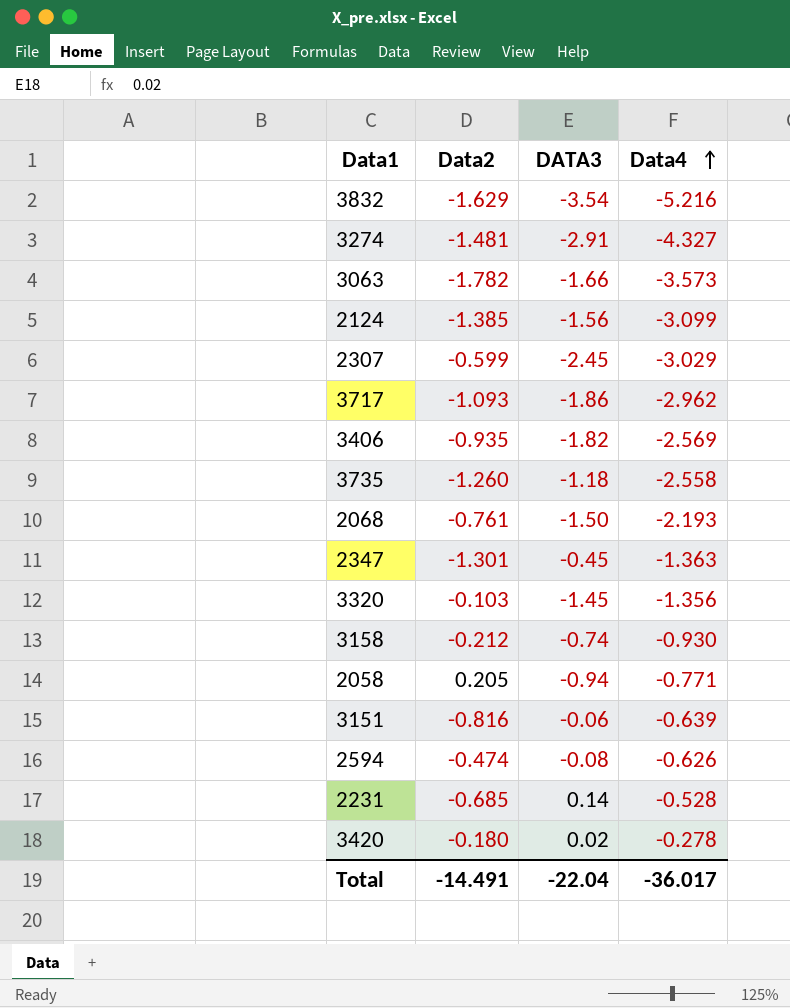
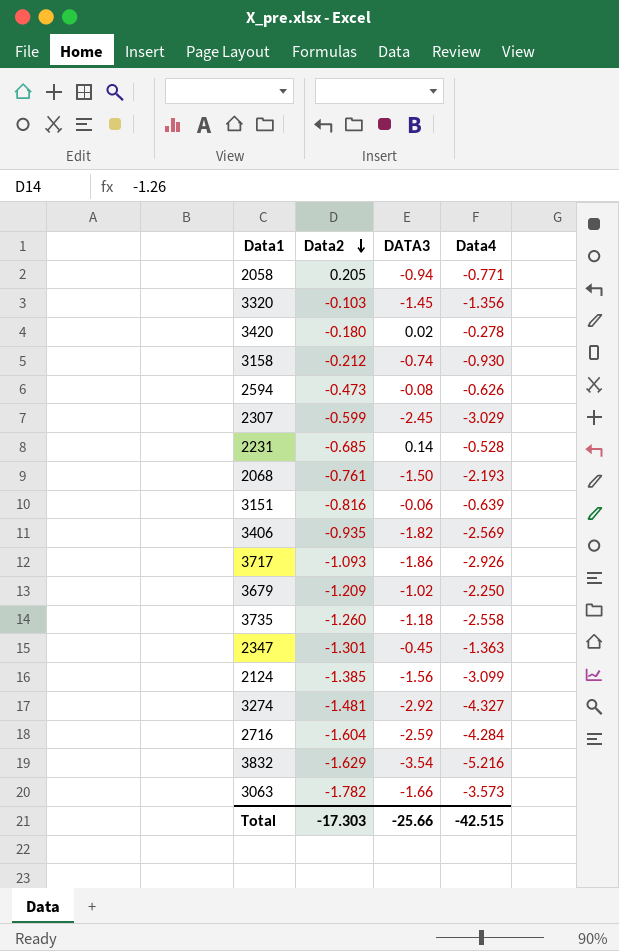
row order: Data4 ascending -> Data2 descending
2594 | Data2: -0.474 -> -0.473
3717 | Data4: -2.962 -> -2.926
row 3679: none -> -1.209 | -1.02 | -2.250
3274 | DATA3: -2.91 -> -2.92
row 2716: none -> -1.604 | -2.59 | -4.284
Total | Data2: -14.491 -> -17.303
Total | DATA3: -22.04 -> -25.66
Total | Data4: -36.017 -> -42.515

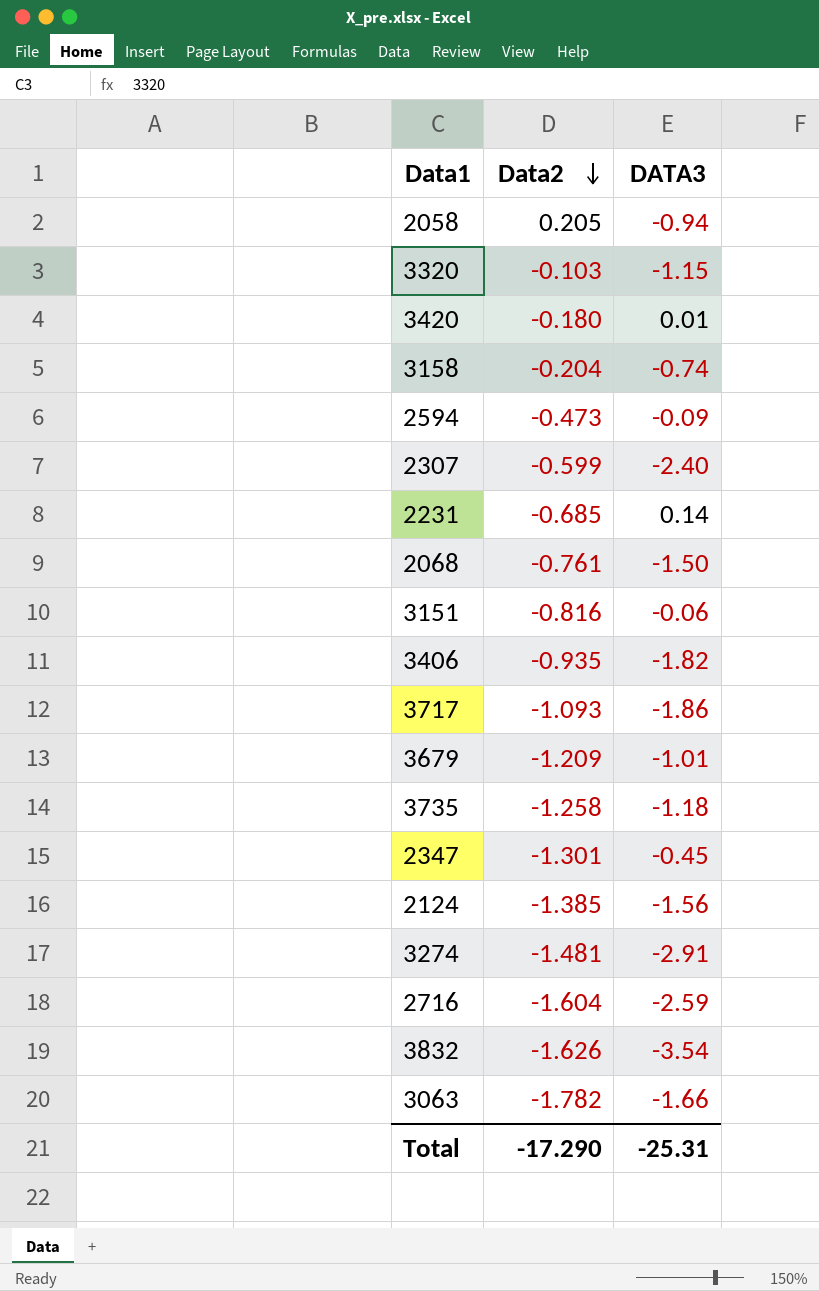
column Data4 | position: 4 -> none
3320 | DATA3: -1.45 -> -1.15
3420 | DATA3: 0.02 -> 0.01
3158 | Data2: -0.212 -> -0.204
2594 | DATA3: -0.08 -> -0.09
2307 | DATA3: -2.45 -> -2.40
3679 | DATA3: -1.02 -> -1.01
3735 | Data2: -1.260 -> -1.258
3274 | DATA3: -2.92 -> -2.91
3832 | Data2: -1.629 -> -1.626
Total | Data2: -17.303 -> -17.290
Total | DATA3: -25.66 -> -25.31

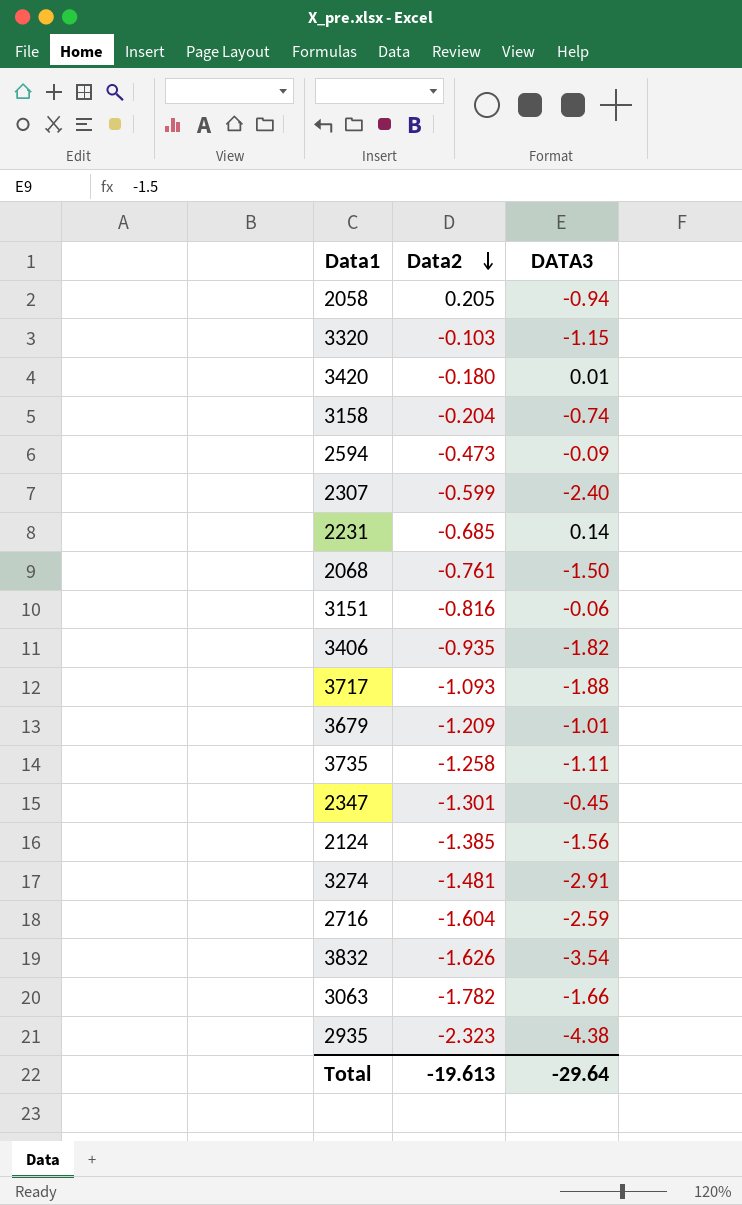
3717 | DATA3: -1.86 -> -1.88
3735 | DATA3: -1.18 -> -1.11
row 2935: none -> -2.323 | -4.38
Total | Data2: -17.290 -> -19.613
Total | DATA3: -25.31 -> -29.64

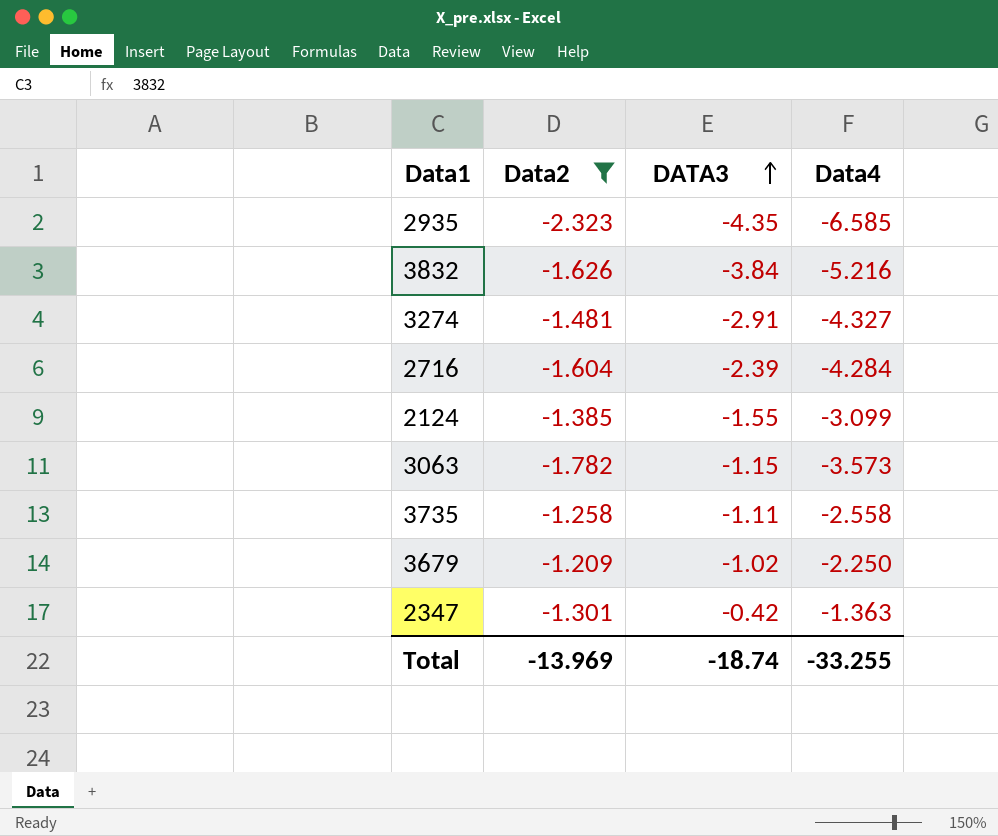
filter: none -> Data2 <= -1.209
row order: Data2 descending -> DATA3 ascending
column Data4 | position: none -> 4
2935 | DATA3: -4.38 -> -4.35
3832 | DATA3: -3.54 -> -3.84
2716 | DATA3: -2.59 -> -2.39
2124 | DATA3: -1.56 -> -1.55
3063 | DATA3: -1.66 -> -1.15
3679 | DATA3: -1.01 -> -1.02
2347 | DATA3: -0.45 -> -0.42
Total | Data2: -19.613 -> -13.969
Total | DATA3: -29.64 -> -18.74

